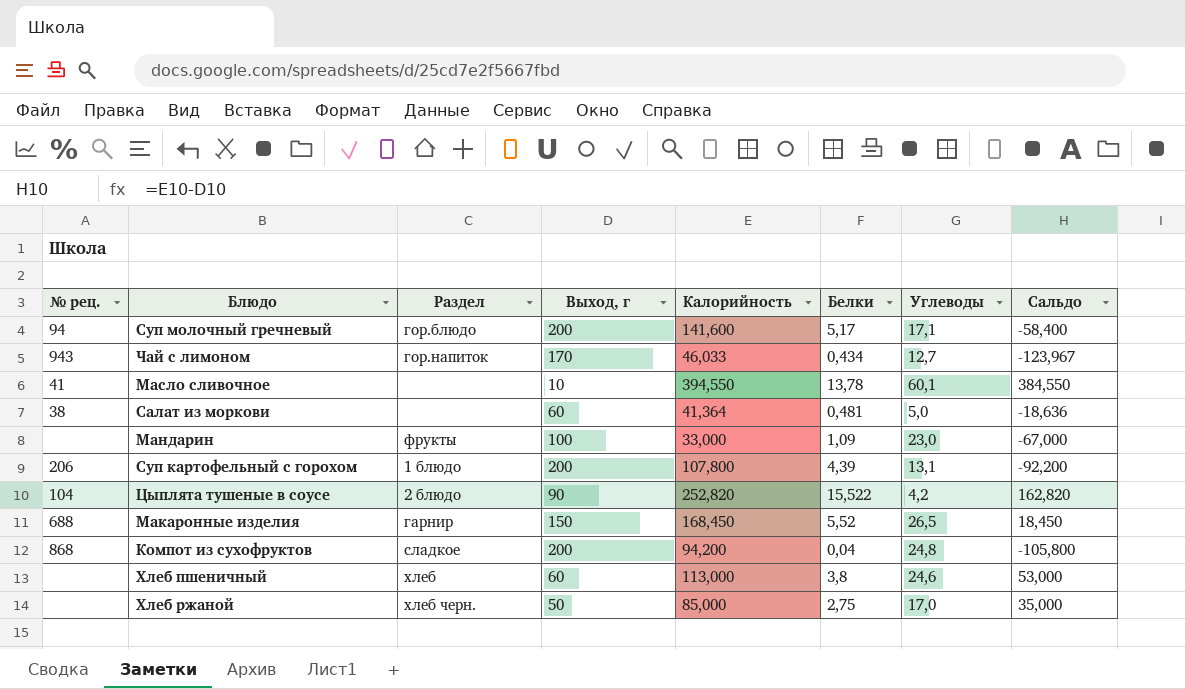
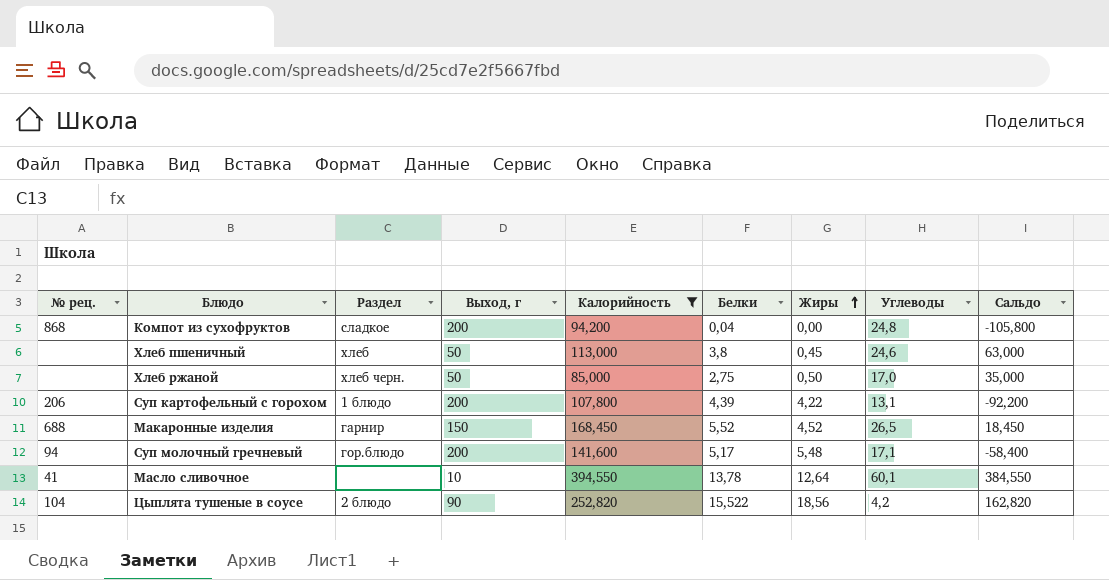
filter: none -> Калорийность >= 85,000
row order: none -> Жиры ascending
column Жиры | position: none -> 7
Хлеб пшеничный | Выход, г: 60 -> 50
Хлеб пшеничный | Сальдо: 53,000 -> 63,000

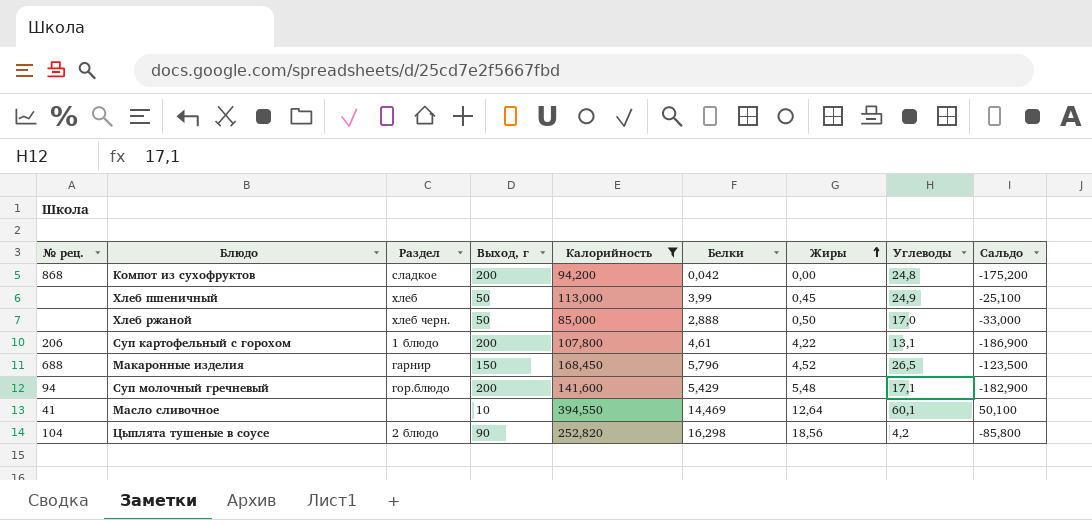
column Сальдо | formula: [Калорийность] - [Выход, г] -> [Углеводы] - [Выход, г]
Компот из сухофруктов | Белки: 0,04 -> 0,042
Хлеб пшеничный | Белки: 3,8 -> 3,99
Хлеб пшеничный | Углеводы: 24,6 -> 24,9
Хлеб ржаной | Белки: 2,75 -> 2,888
Суп картофельный с горохом | Белки: 4,39 -> 4,61
Макаронные изделия | Белки: 5,52 -> 5,796
Суп молочный гречневый | Белки: 5,17 -> 5,429
Масло сливочное | Белки: 13,78 -> 14,469
Цыплята тушеные в соусе | Белки: 15,522 -> 16,298

